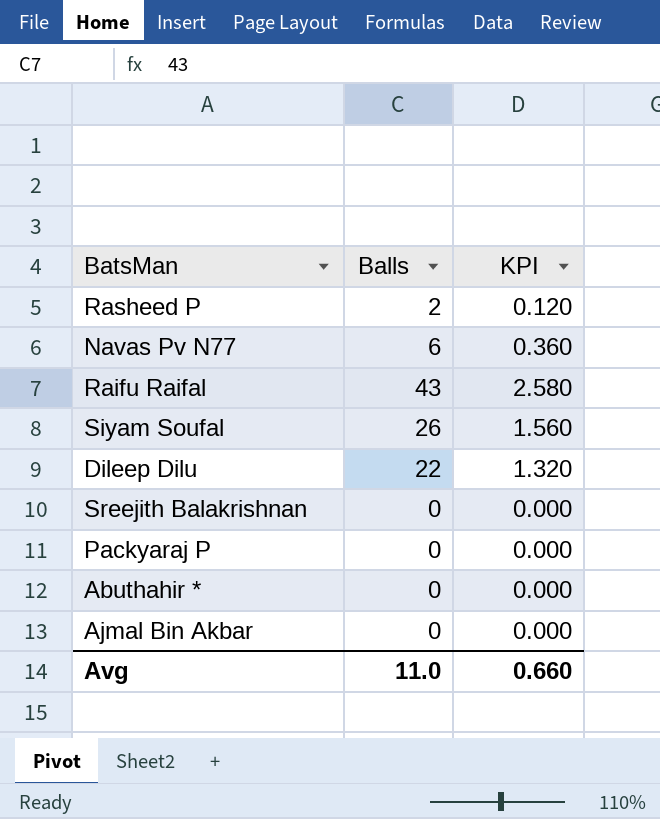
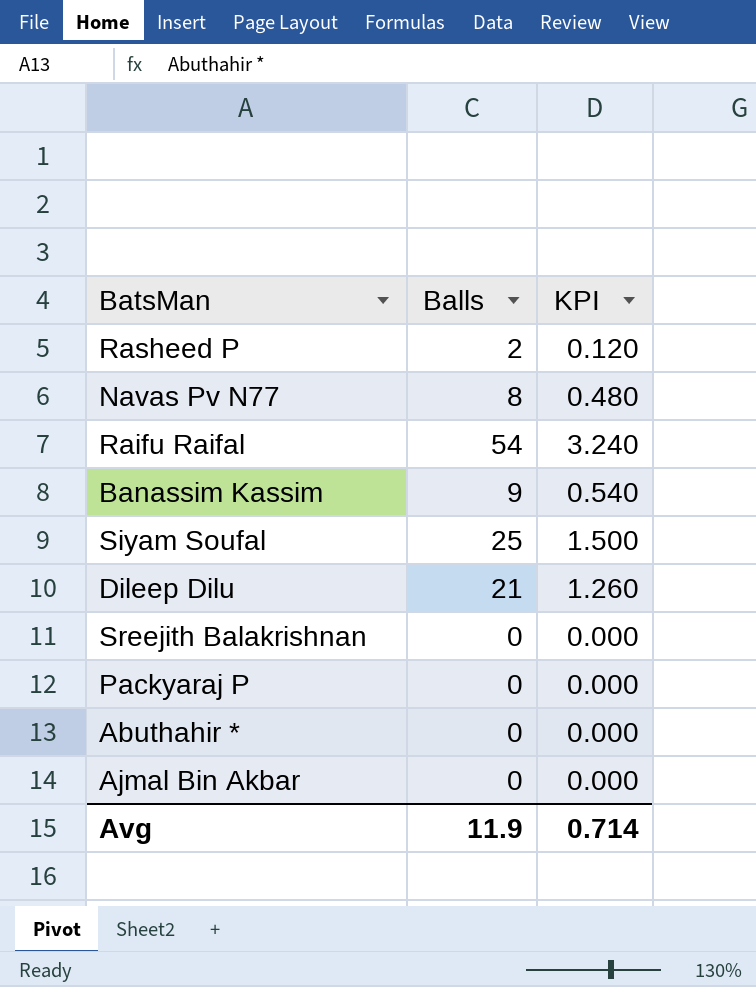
Navas Pv N77 | Balls: 6 -> 8
Navas Pv N77 | KPI: 0.360 -> 0.480
Raifu Raifal | Balls: 43 -> 54
Raifu Raifal | KPI: 2.580 -> 3.240
row Banassim Kassim: none -> 9 | 0.540
Siyam Soufal | Balls: 26 -> 25
Siyam Soufal | KPI: 1.560 -> 1.500
Dileep Dilu | Balls: 22 -> 21
Dileep Dilu | KPI: 1.320 -> 1.260
Avg | Balls: 11.0 -> 11.9
Avg | KPI: 0.660 -> 0.714

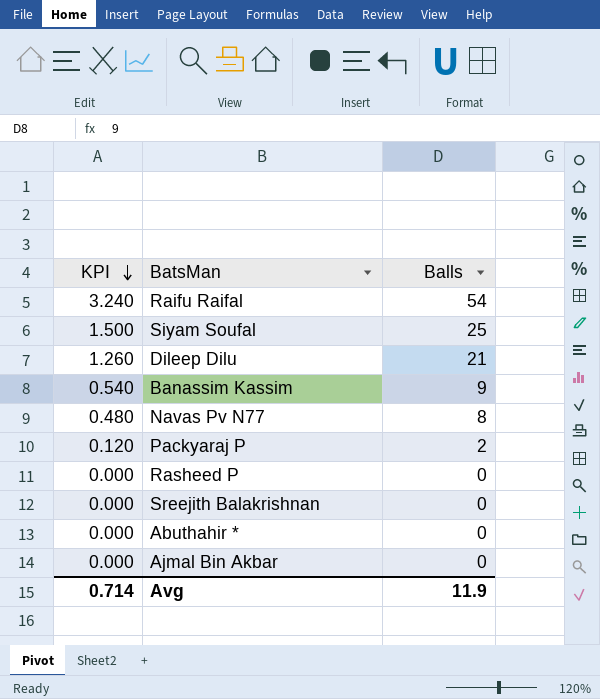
row order: none -> KPI descending
column KPI | position: 3 -> 1
Packyaraj P | KPI: 0.000 -> 0.120
Packyaraj P | Balls: 0 -> 2
Rasheed P | KPI: 0.120 -> 0.000
Rasheed P | Balls: 2 -> 0

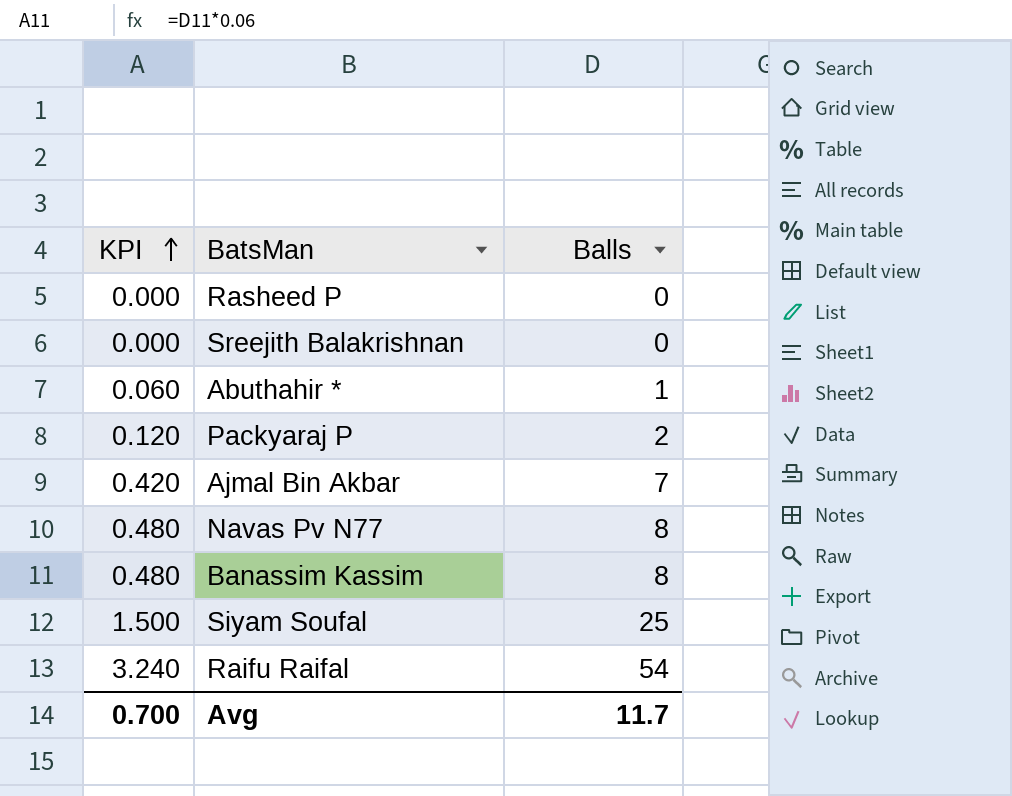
row order: KPI descending -> KPI ascending
row Dileep Dilu: 1.260 | 21 -> none
Abuthahir * | KPI: 0.000 -> 0.060
Abuthahir * | Balls: 0 -> 1
Ajmal Bin Akbar | KPI: 0.000 -> 0.420
Ajmal Bin Akbar | Balls: 0 -> 7
Banassim Kassim | KPI: 0.540 -> 0.480
Banassim Kassim | Balls: 9 -> 8
Avg | KPI: 0.714 -> 0.700
Avg | Balls: 11.9 -> 11.7

